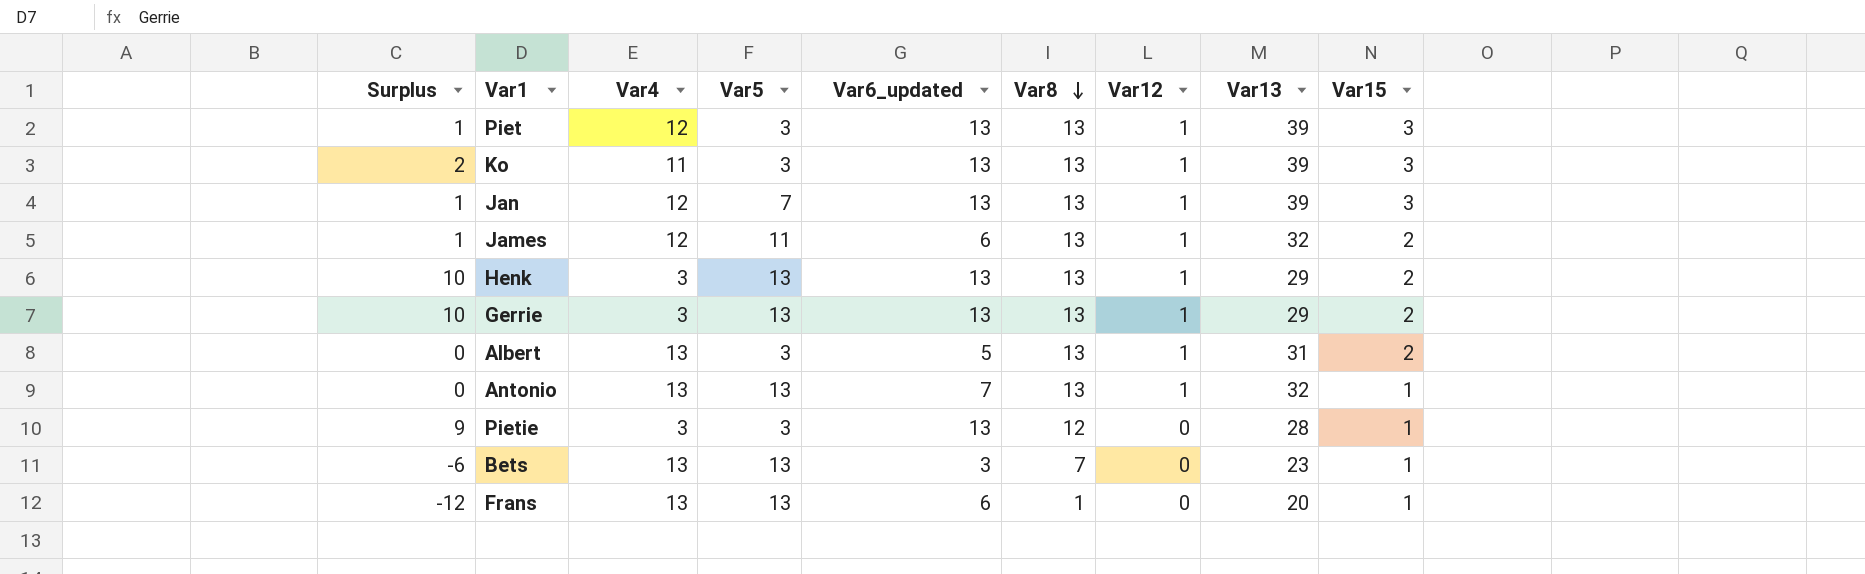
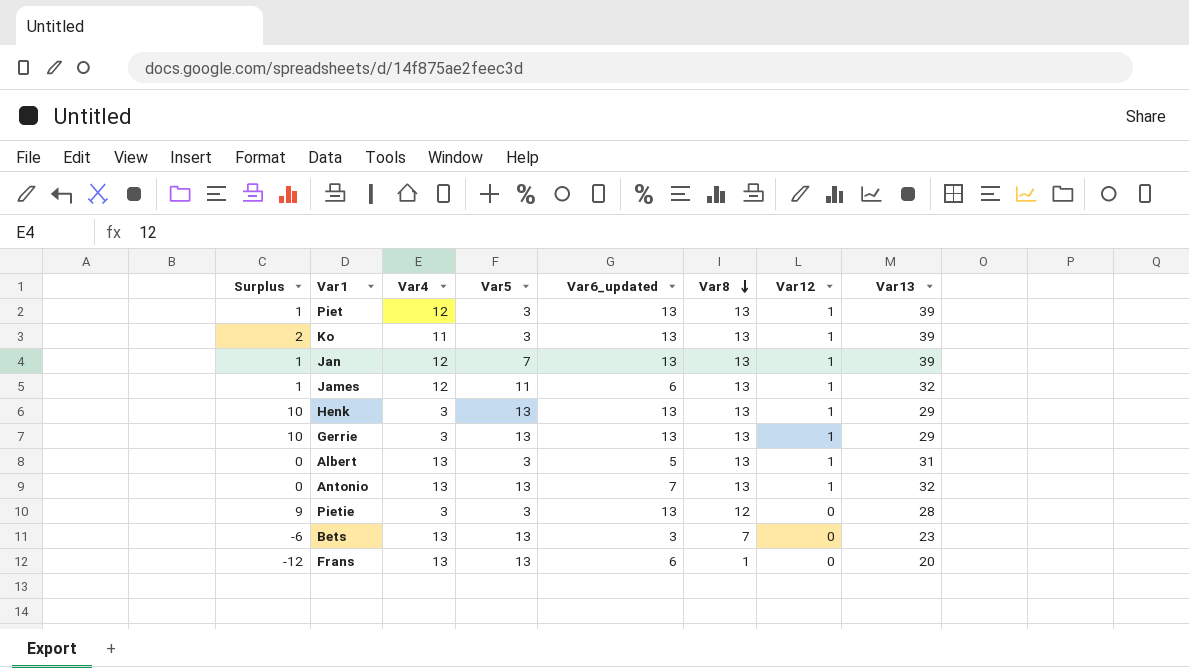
column Var15 | position: 9 -> none

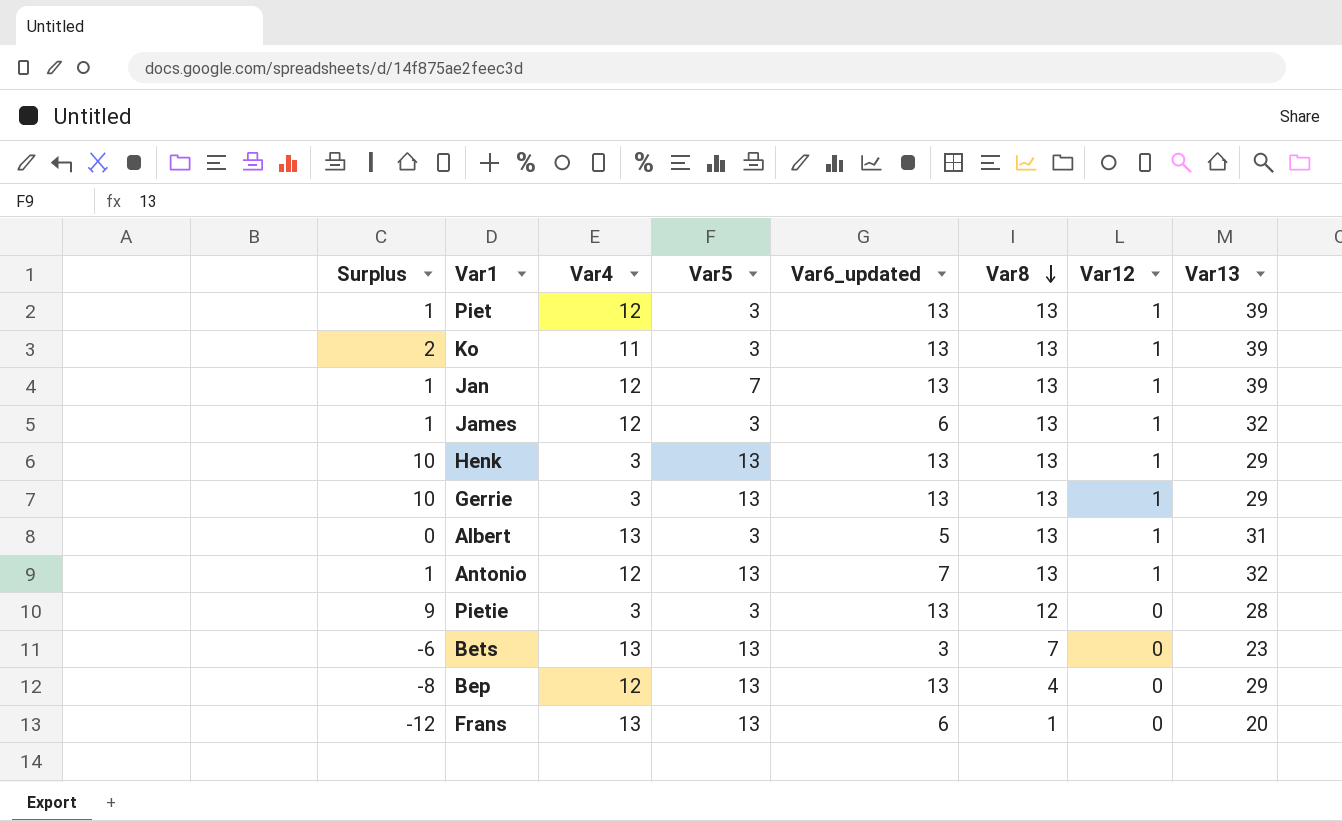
James | Var5: 11 -> 3
Antonio | Surplus: 0 -> 1
Antonio | Var4: 13 -> 12
row Bep: none -> -8 | 12 | 13 | 13 | 4 | 0 | 29

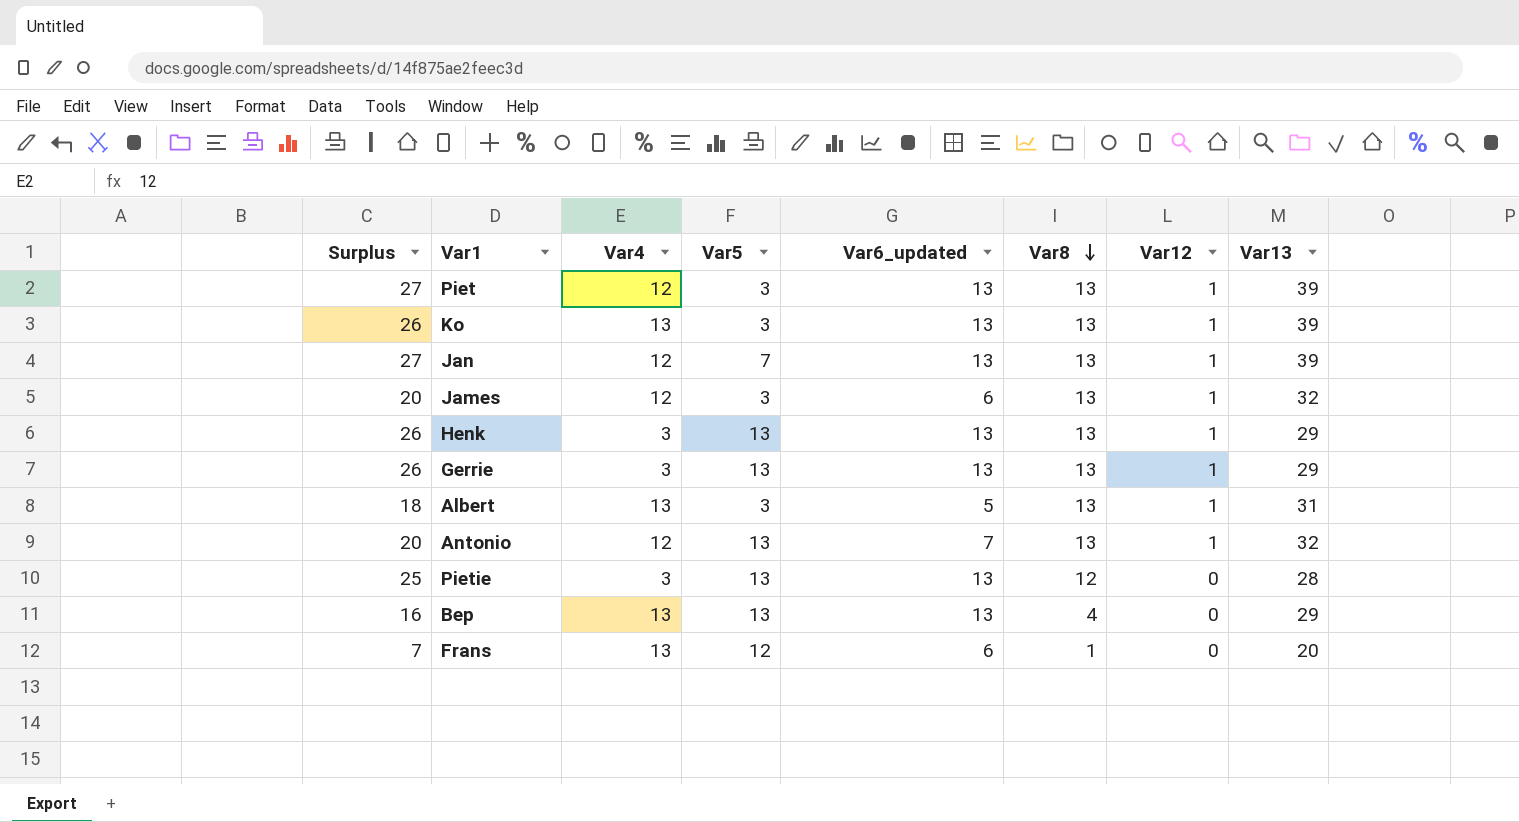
column Surplus | formula: [Var8] - [Var4] -> [Var13] - [Var4]
row Bets: -6 | 13 | 13 | 3 | 7 | 0 | 23 -> none
Ko | Var4: 11 -> 13
Pietie | Var5: 3 -> 13
Bep | Var4: 12 -> 13
Frans | Var5: 13 -> 12

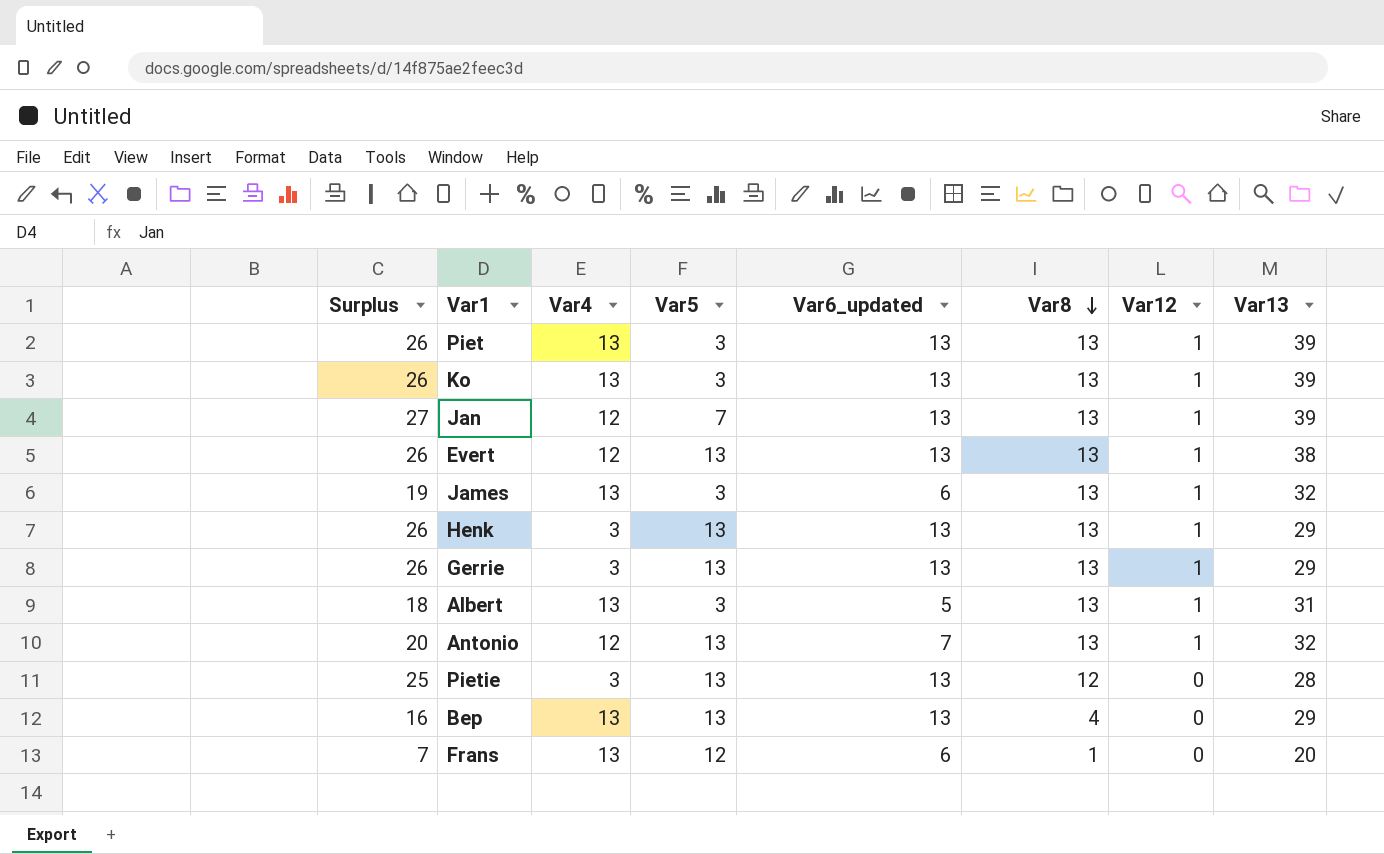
Piet | Surplus: 27 -> 26
Piet | Var4: 12 -> 13
row Evert: none -> 26 | 12 | 13 | 13 | 13 | 1 | 38
James | Surplus: 20 -> 19
James | Var4: 12 -> 13

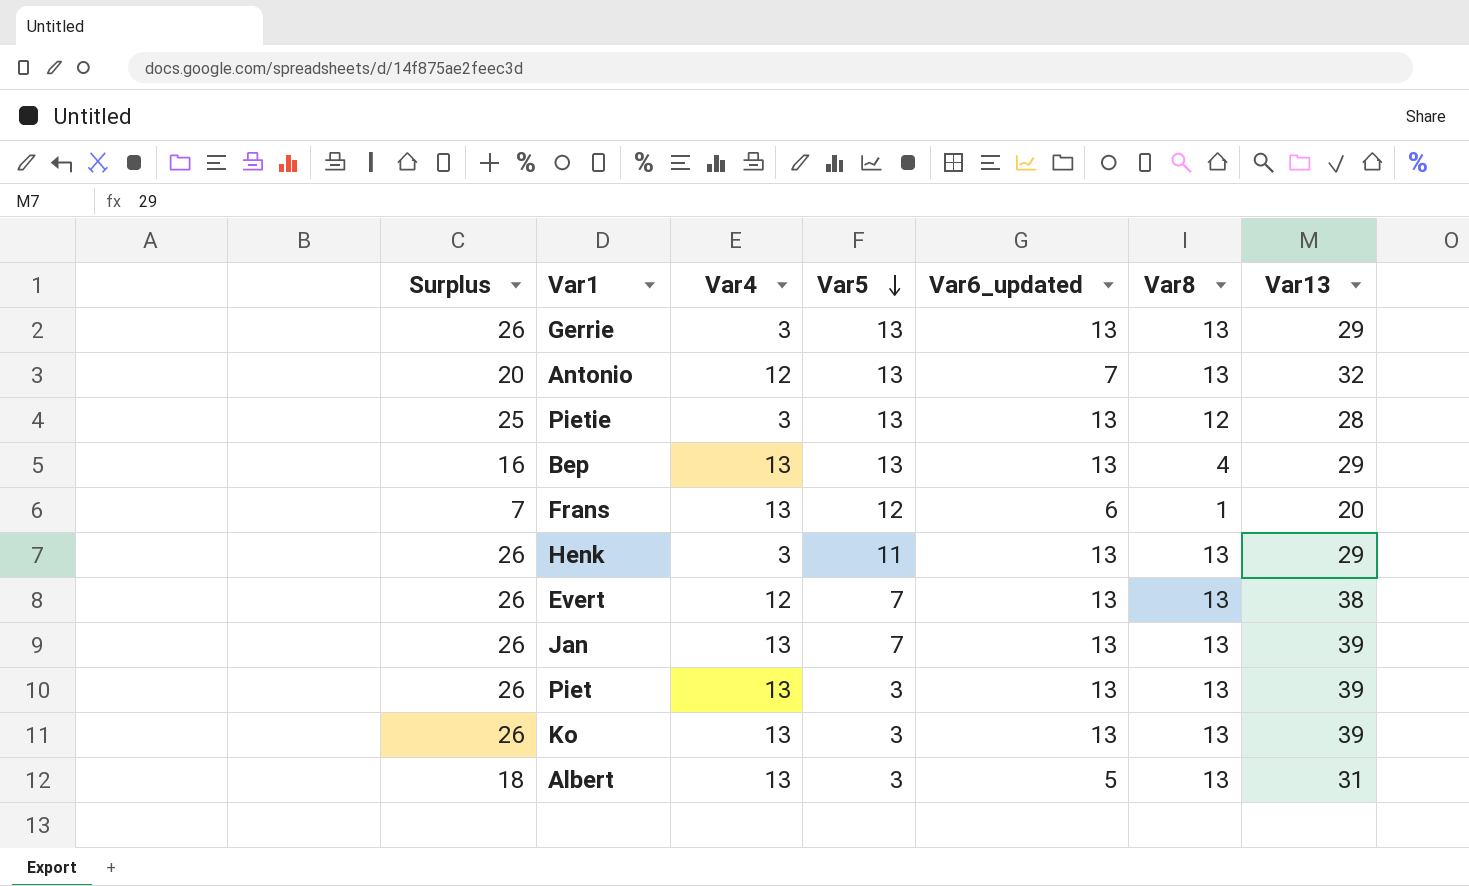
row order: Var8 descending -> Var5 descending
column Var12 | position: 7 -> none
row James: 19 | 13 | 3 | 6 | 13 | 1 | 32 -> none
Henk | Var5: 13 -> 11
Evert | Var5: 13 -> 7
Jan | Surplus: 27 -> 26
Jan | Var4: 12 -> 13

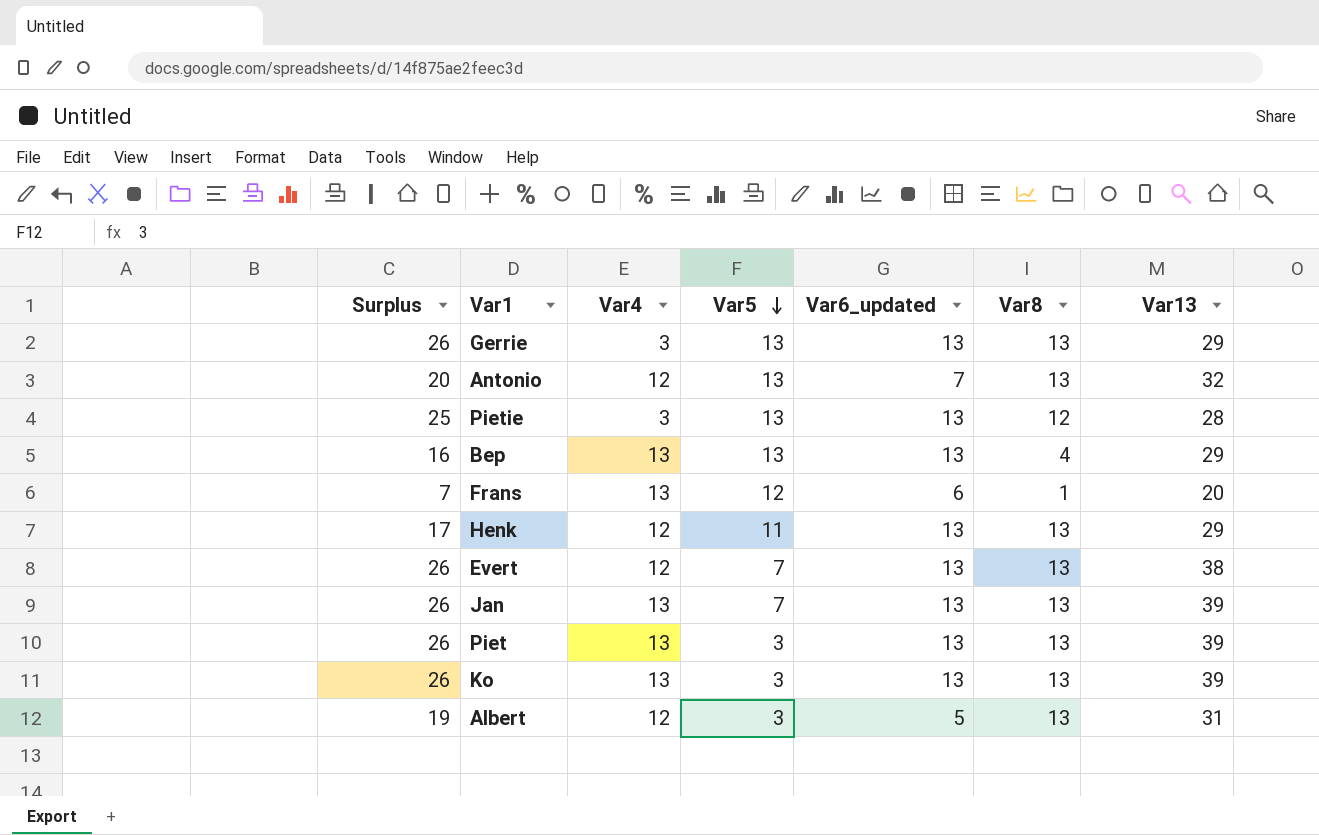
Henk | Surplus: 26 -> 17
Henk | Var4: 3 -> 12
Albert | Surplus: 18 -> 19
Albert | Var4: 13 -> 12

